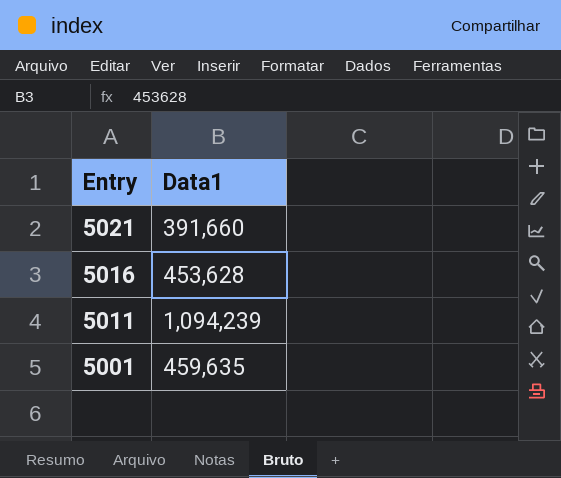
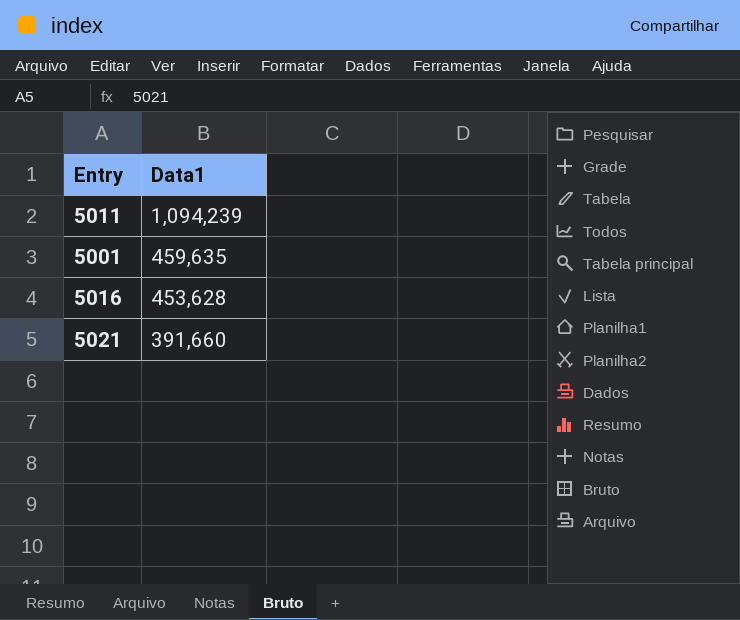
row order: Entry descending -> Data1 descending

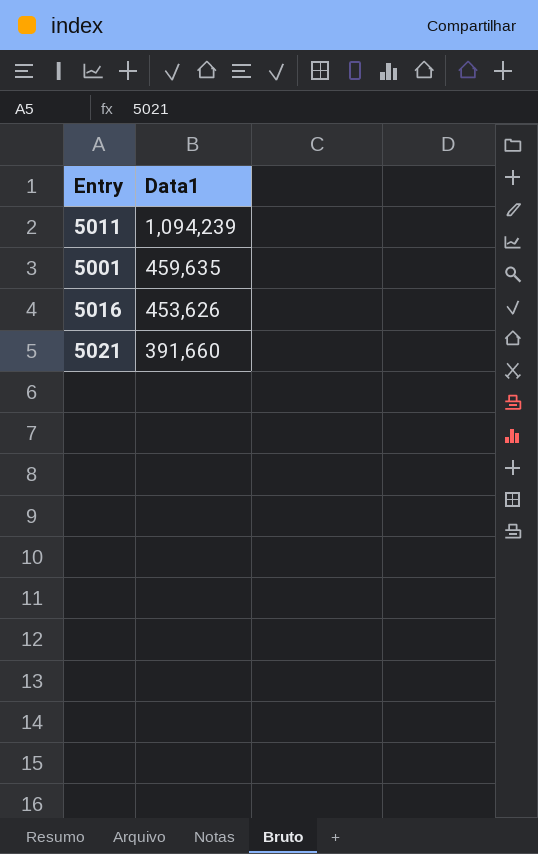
5016 | Data1: 453,628 -> 453,626

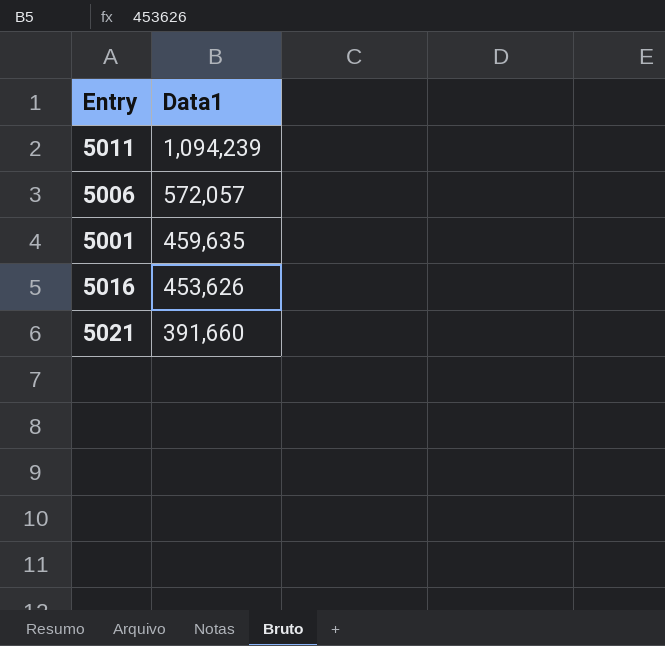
row 5006: none -> 572,057

